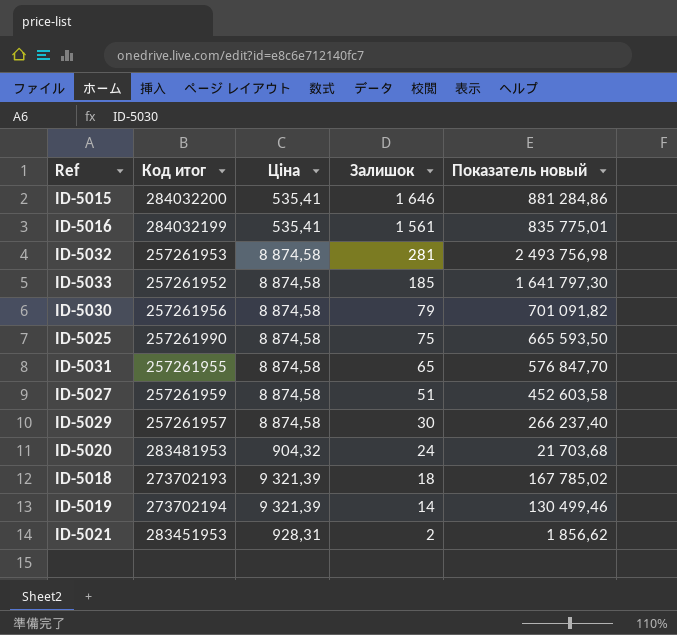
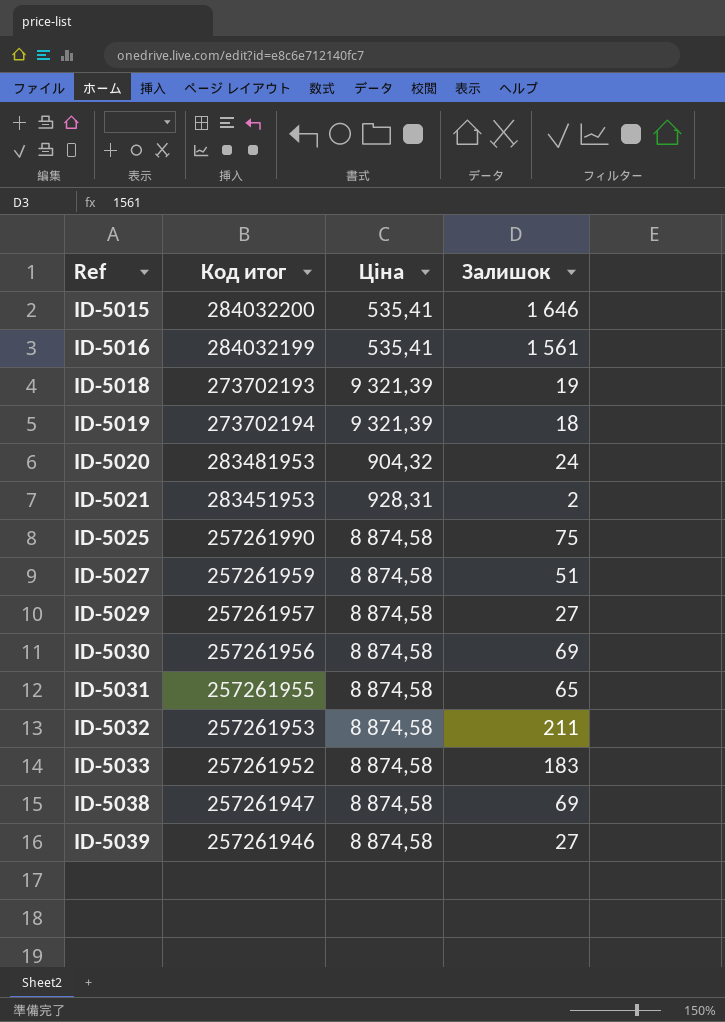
row order: Залишок descending -> Ref ascending
column Показатель новый | formula: [Ціна] * [Залишок] -> none
ID-5018 | Залишок: 18 -> 19
ID-5019 | Залишок: 14 -> 18
ID-5029 | Залишок: 30 -> 27
ID-5030 | Залишок: 79 -> 69
ID-5032 | Залишок: 281 -> 211
ID-5033 | Залишок: 185 -> 183
row ID-5038: none -> 257261947 | 8 874,58 | 69
row ID-5039: none -> 257261946 | 8 874,58 | 27

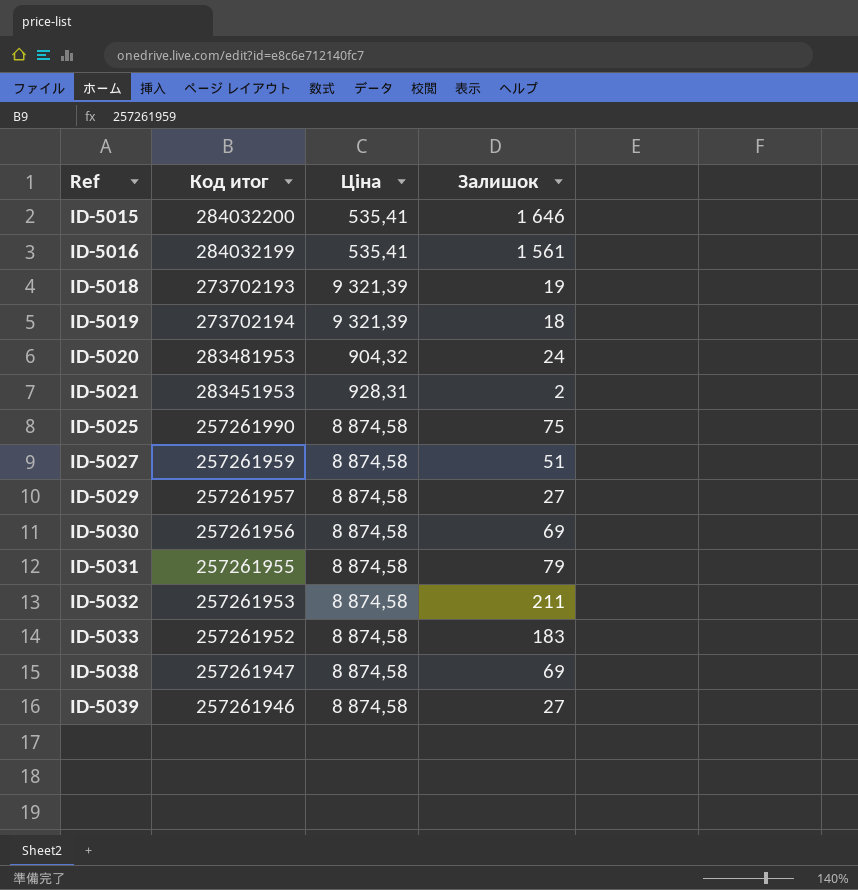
ID-5031 | Залишок: 65 -> 79

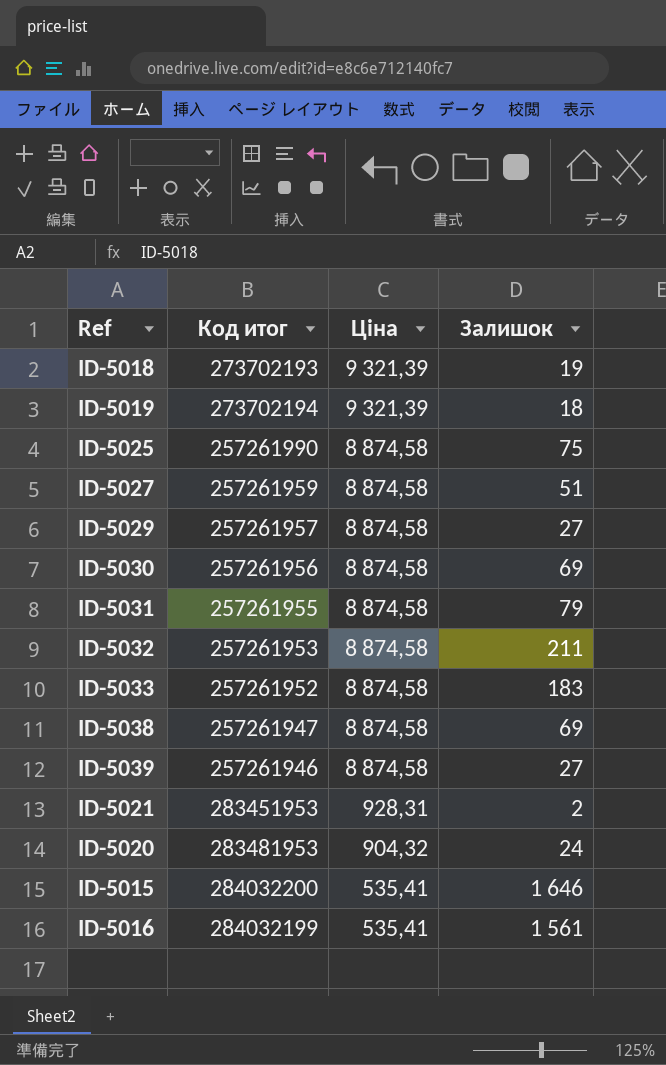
row order: Ref ascending -> Ціна descending

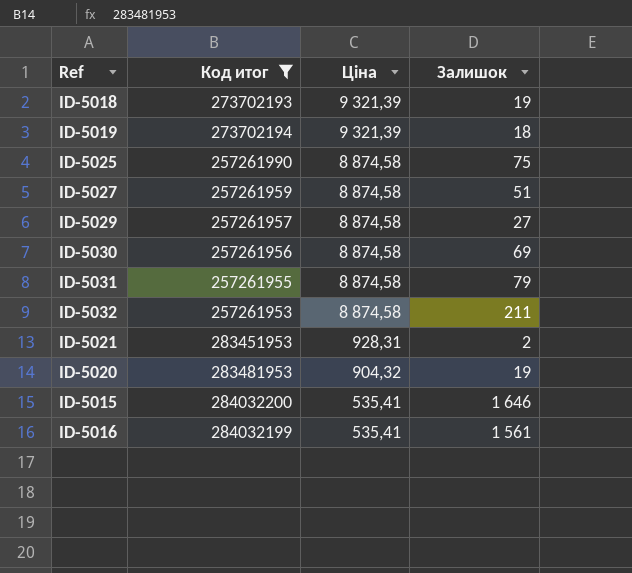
filter: none -> Код итог >= 257261953
ID-5020 | Залишок: 24 -> 19

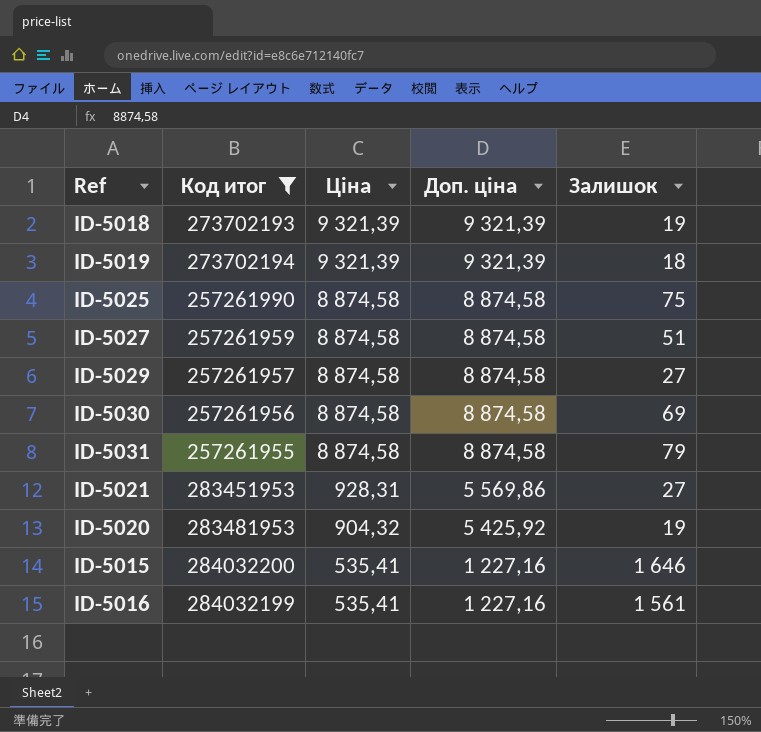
column Доп. ціна | position: none -> 4
row ID-5032: 257261953 | 8 874,58 | 211 -> none
ID-5021 | Залишок: 2 -> 27

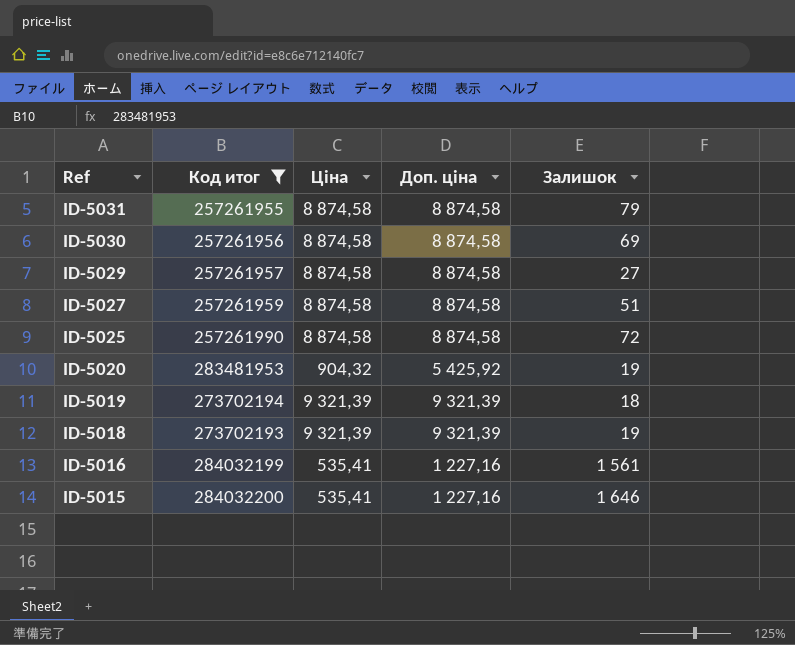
row order: Ціна descending -> Ref descending
row ID-5021: 283451953 | 928,31 | 5 569,86 | 27 -> none
ID-5025 | Залишок: 75 -> 72

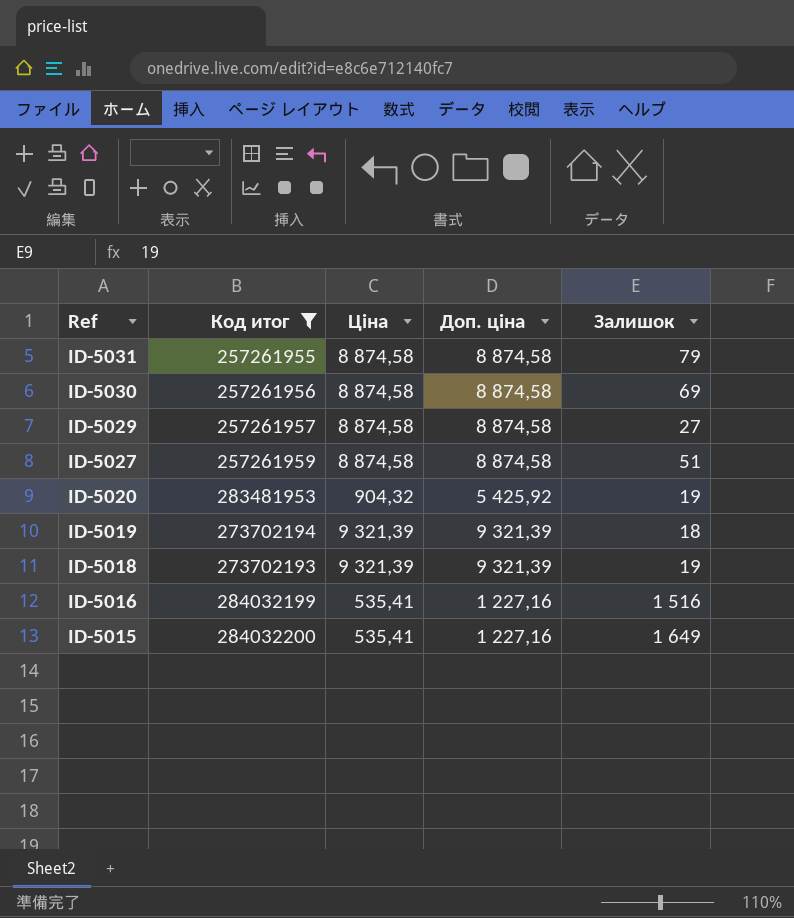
row ID-5025: 257261990 | 8 874,58 | 8 874,58 | 72 -> none
ID-5016 | Залишок: 1 561 -> 1 516
ID-5015 | Залишок: 1 646 -> 1 649

